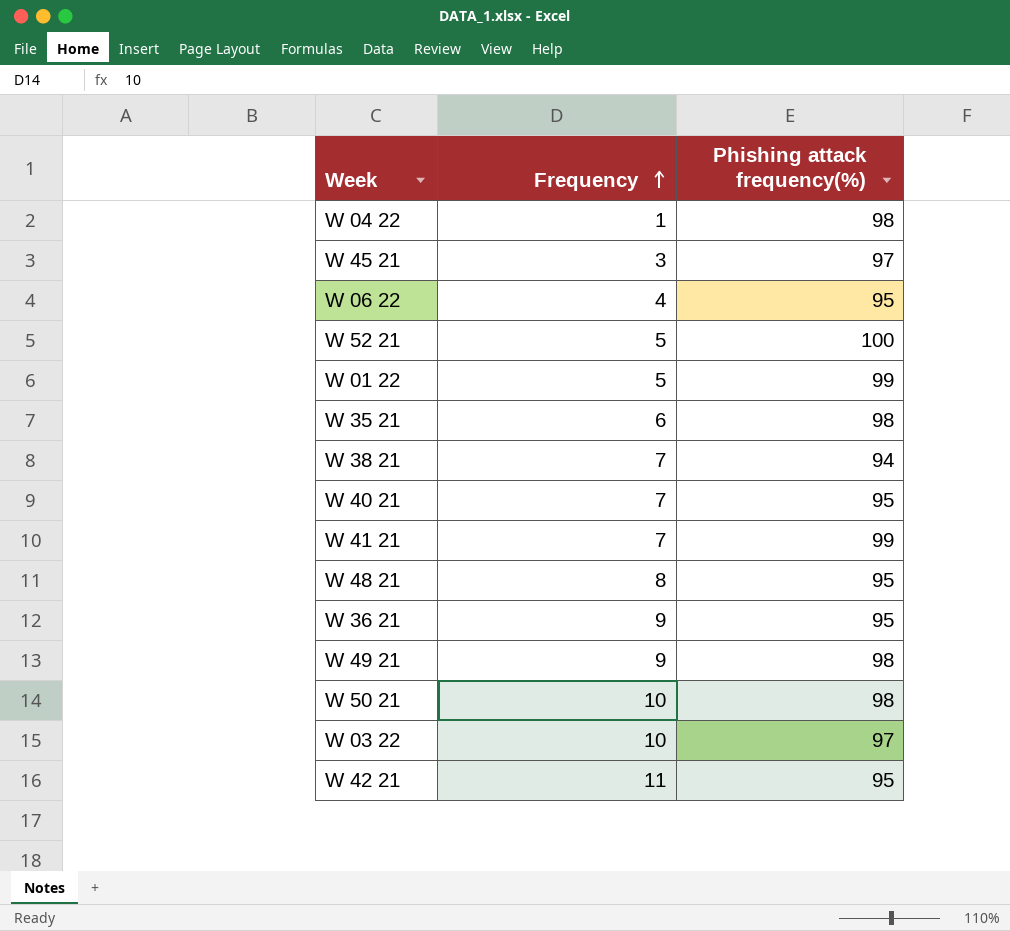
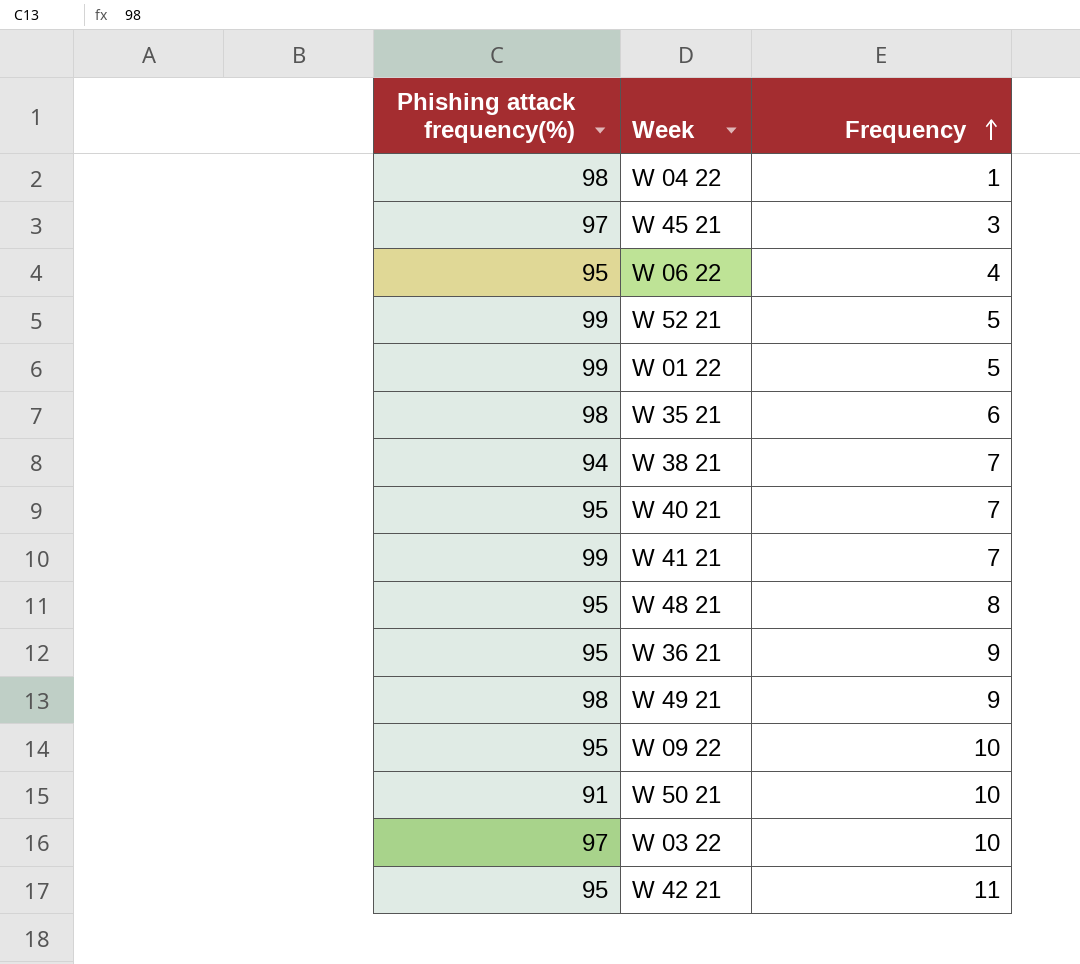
column Phishing attack frequency(%) | position: 3 -> 1
W 52 21 | Phishing attack frequency(%): 100 -> 99
row W 09 22: none -> 95 | 10
W 50 21 | Phishing attack frequency(%): 98 -> 91

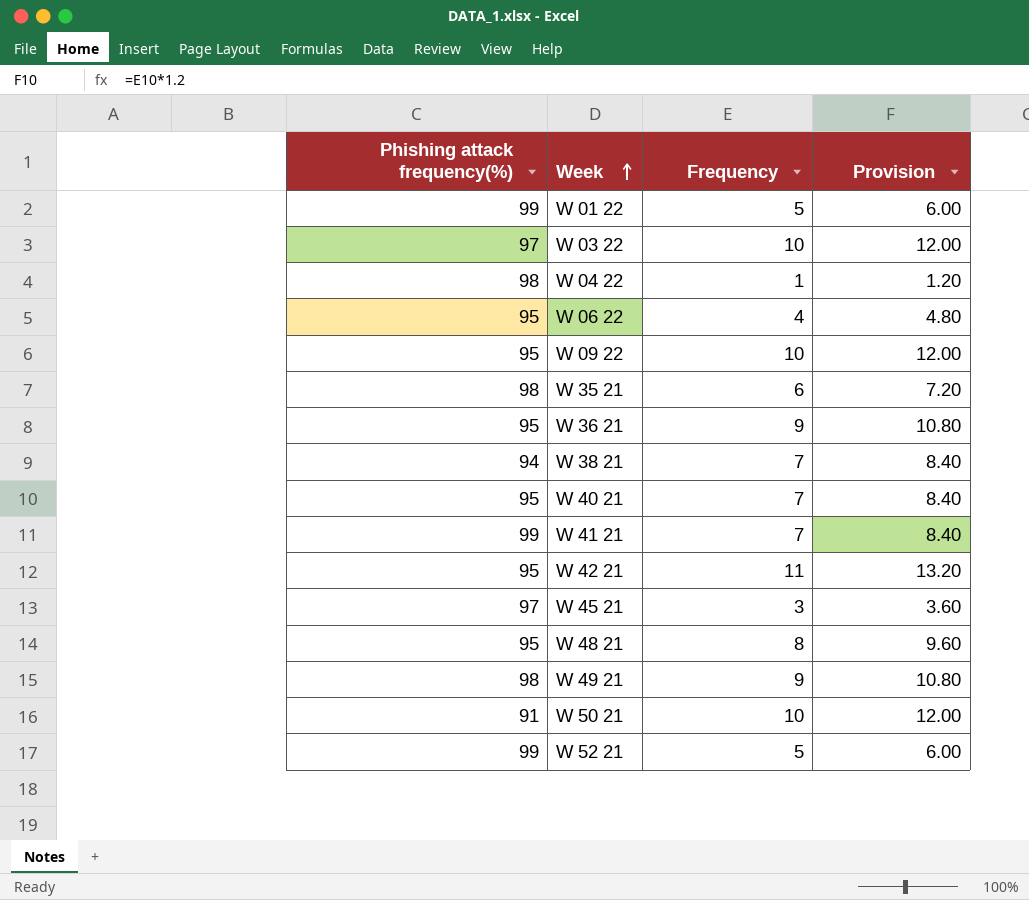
row order: Frequency ascending -> Week ascending
column Provision | formula: none -> [Frequency] * 1.2

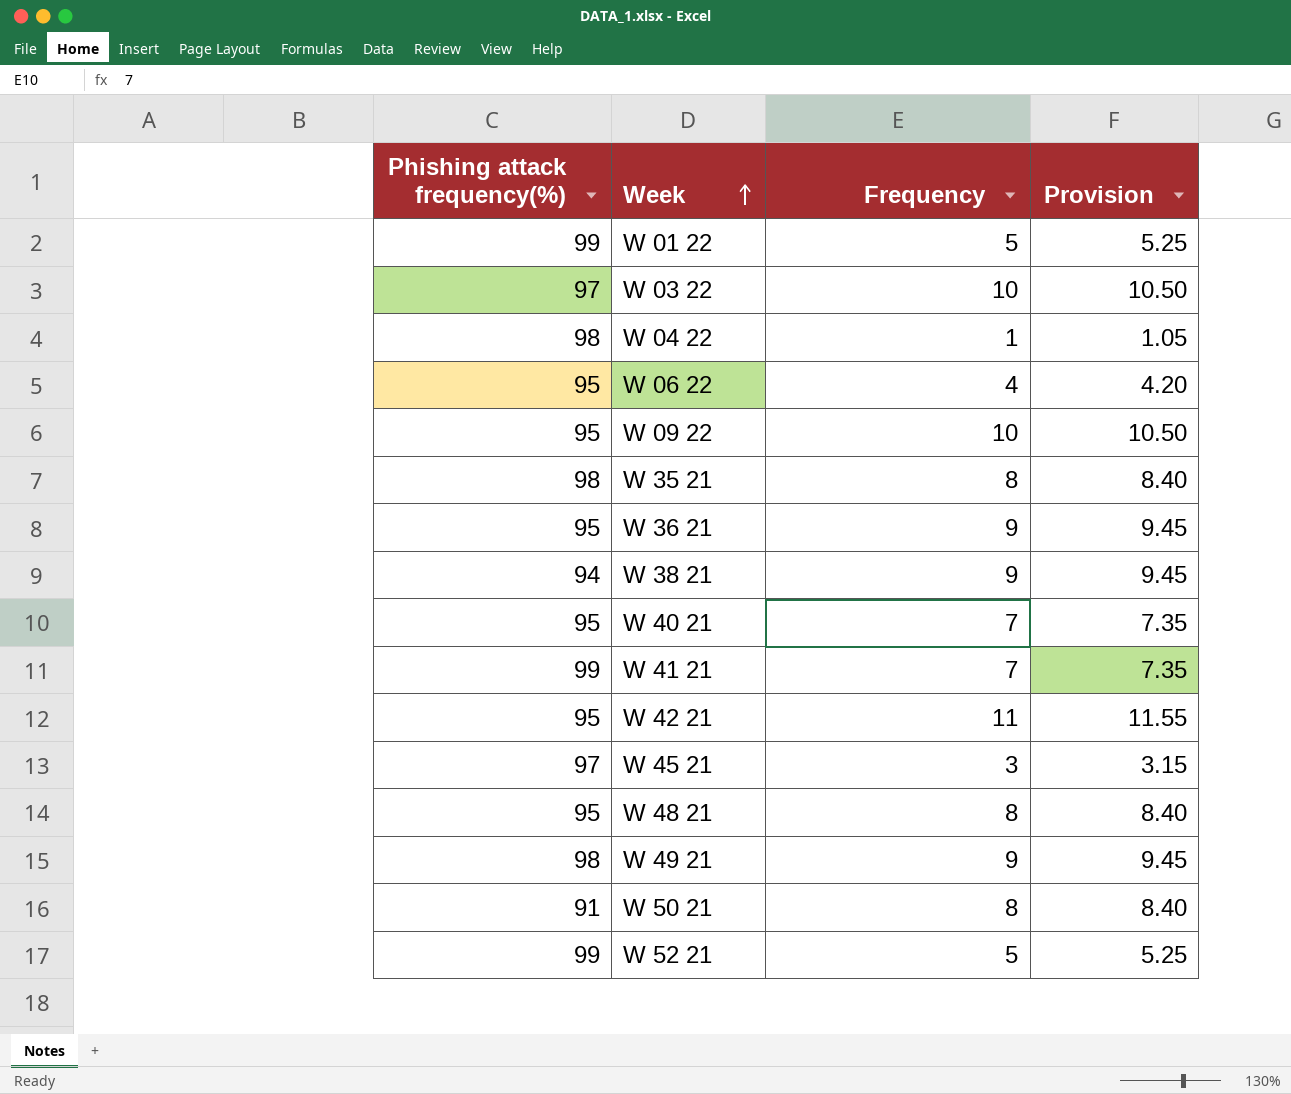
column Provision | formula: [Frequency] * 1.2 -> [Frequency] * 1.05
W 35 21 | Frequency: 6 -> 8
W 38 21 | Frequency: 7 -> 9
W 50 21 | Frequency: 10 -> 8

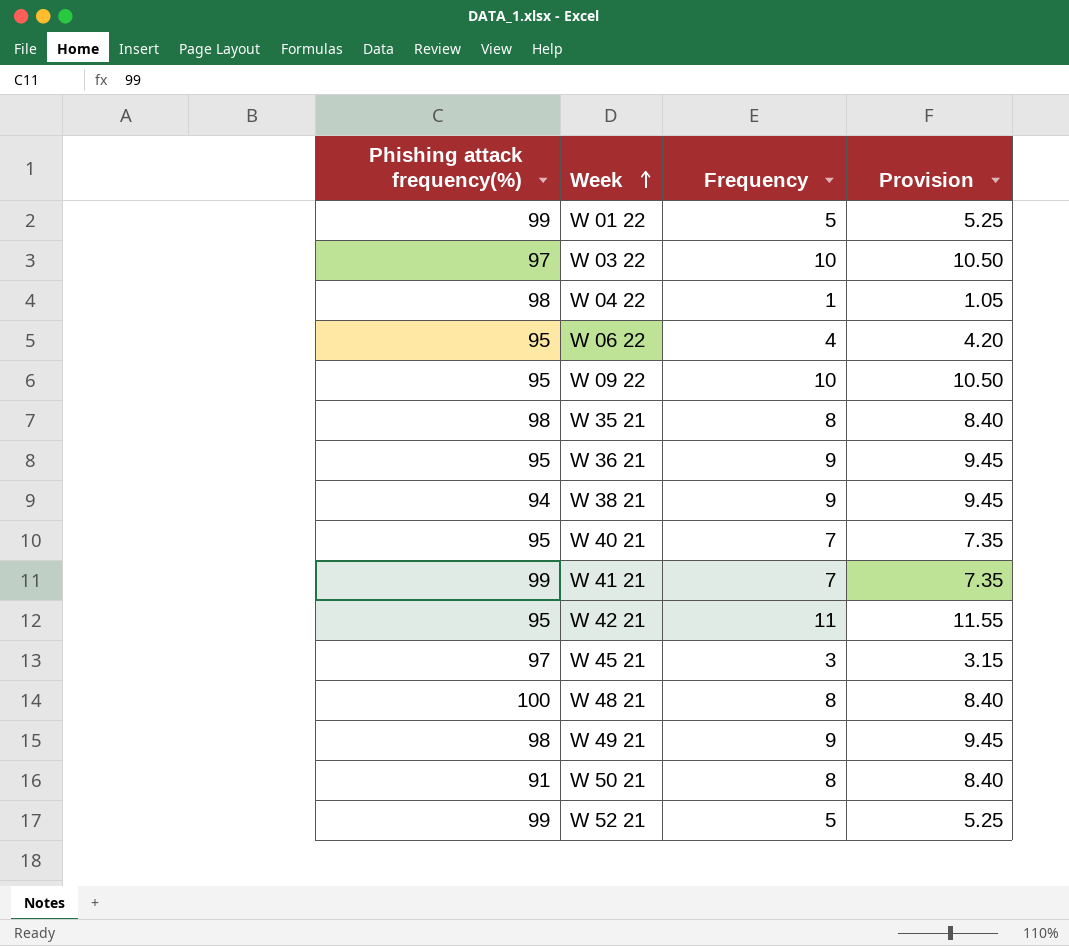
W 48 21 | Phishing attack frequency(%): 95 -> 100

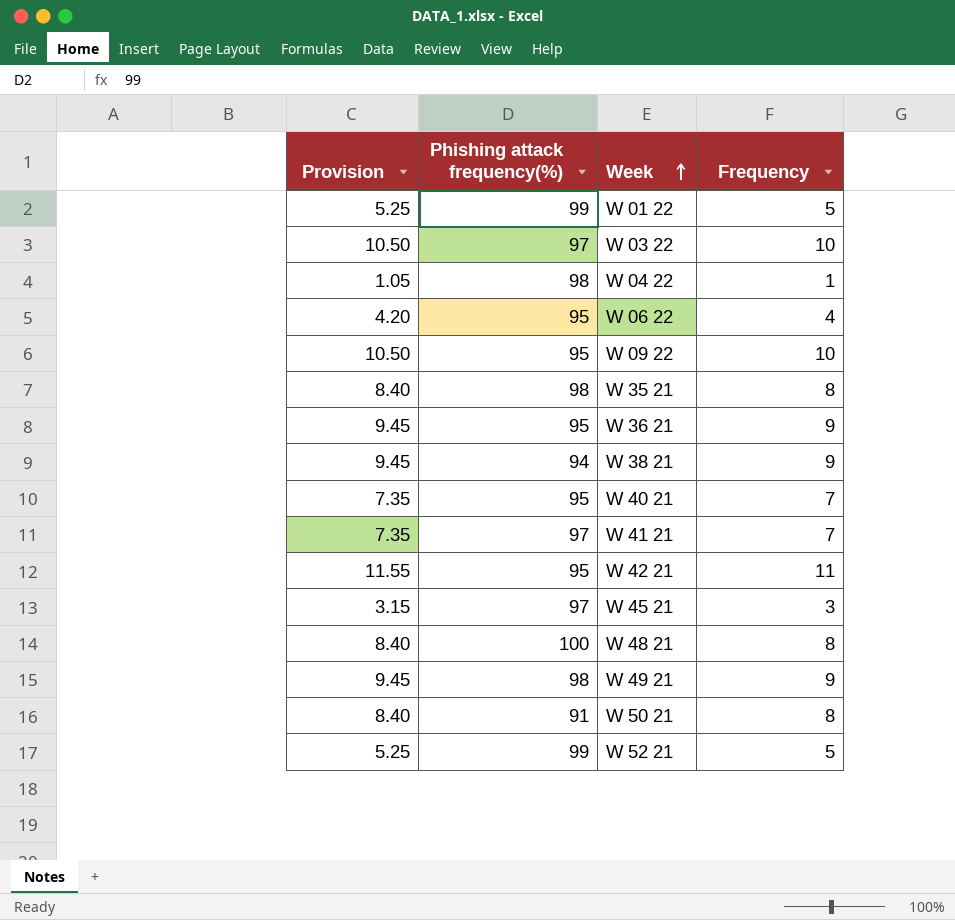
column Provision | position: 4 -> 1
W 41 21 | Phishing attack frequency(%): 99 -> 97

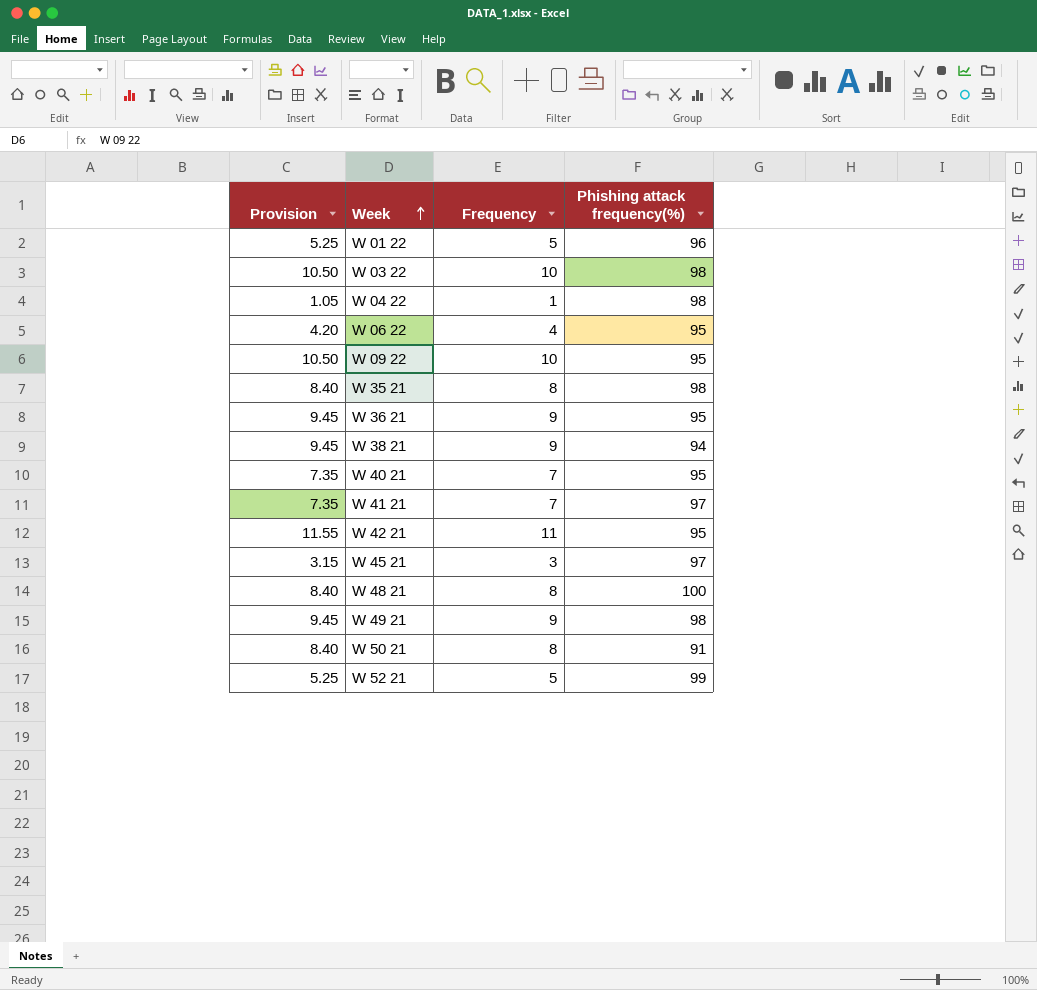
column Phishing attack frequency(%) | position: 2 -> 4
W 01 22 | Phishing attack frequency(%): 99 -> 96
W 03 22 | Phishing attack frequency(%): 97 -> 98

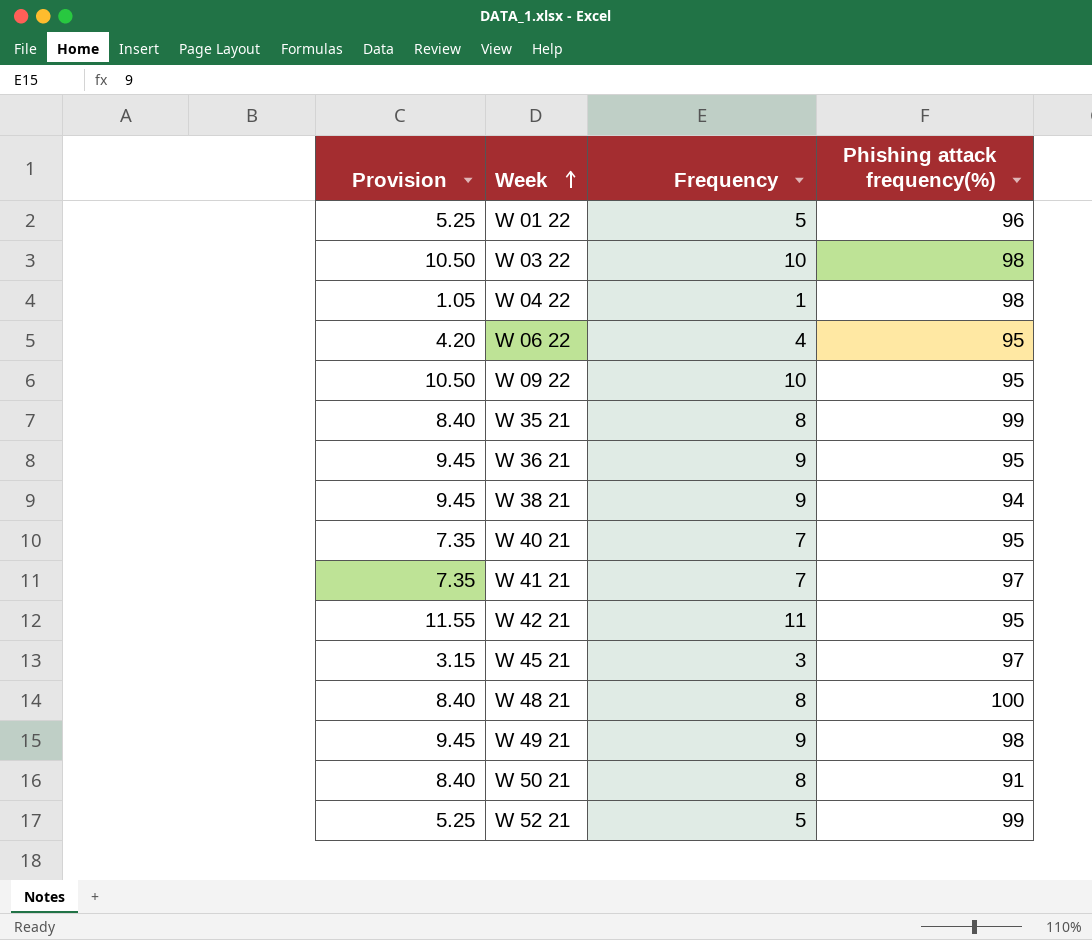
W 35 21 | Phishing attack frequency(%): 98 -> 99

